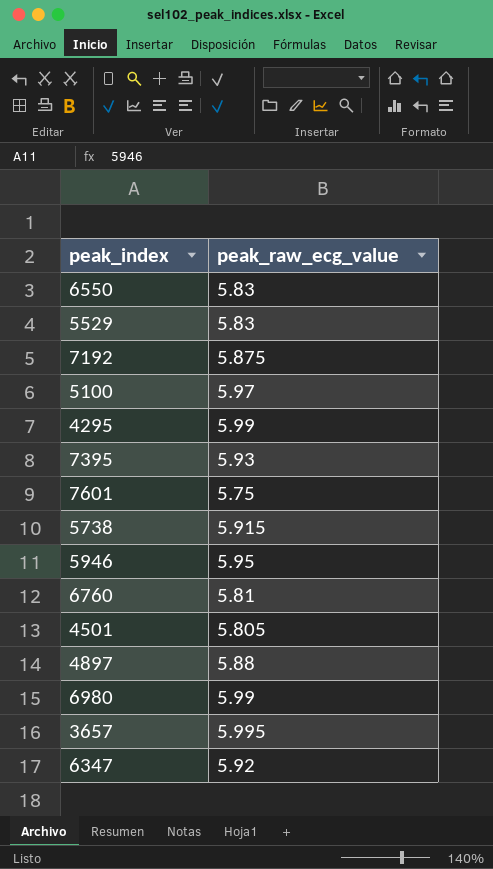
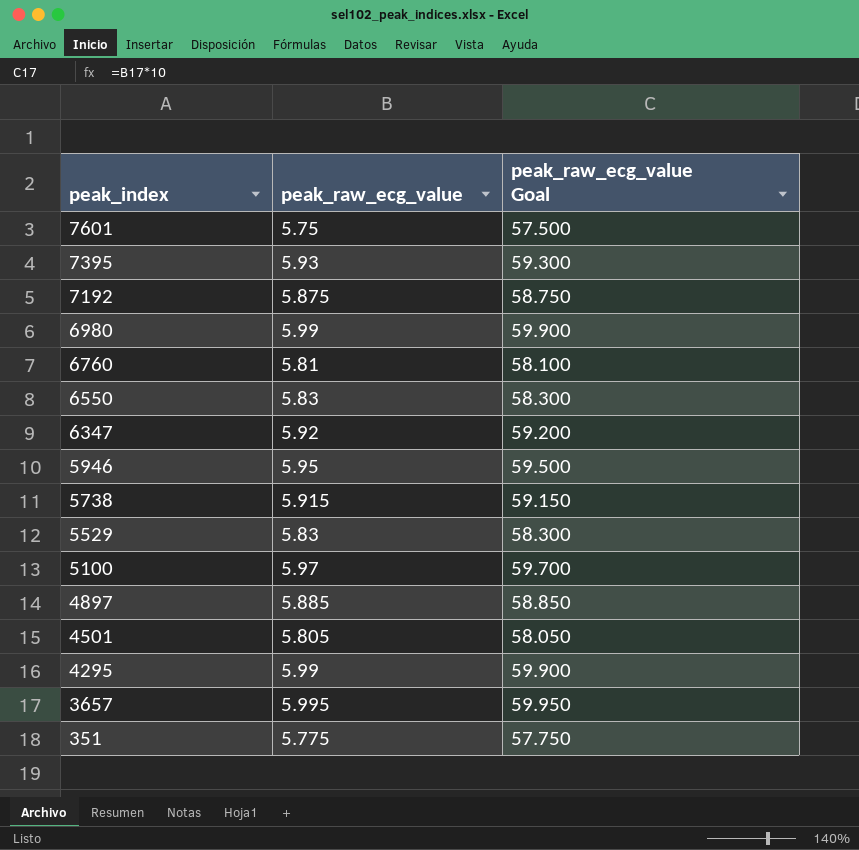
row order: none -> peak_index descending
column peak_raw_ecg_value Goal | formula: none -> [peak_raw_ecg_value] * 10
4897 | peak_raw_ecg_value: 5.88 -> 5.885
row 351: none -> 5.775 | 57.750

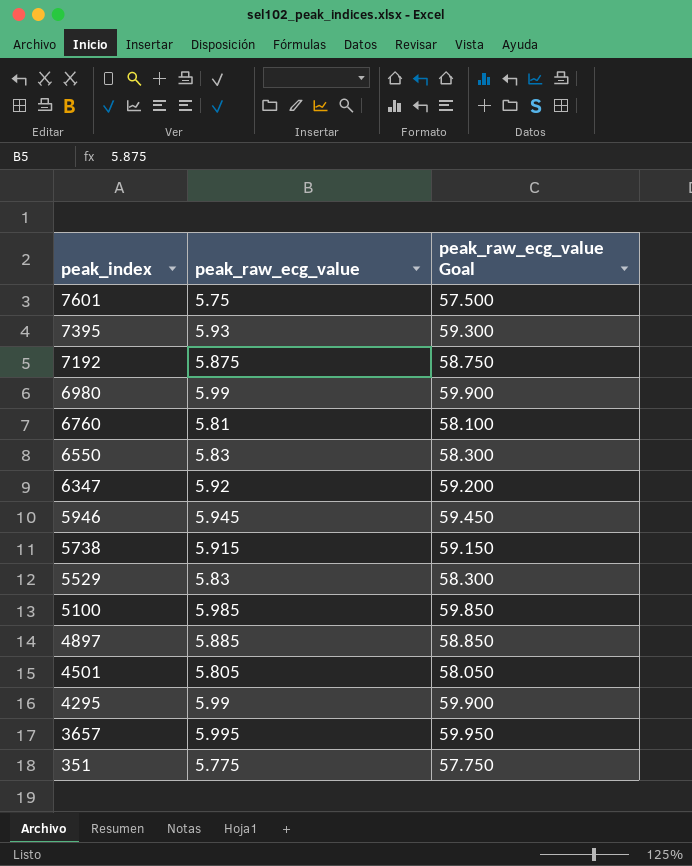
5946 | peak_raw_ecg_value: 5.95 -> 5.945
5946 | peak_raw_ecg_value Goal: 59.500 -> 59.450
5100 | peak_raw_ecg_value: 5.97 -> 5.985
5100 | peak_raw_ecg_value Goal: 59.700 -> 59.850

